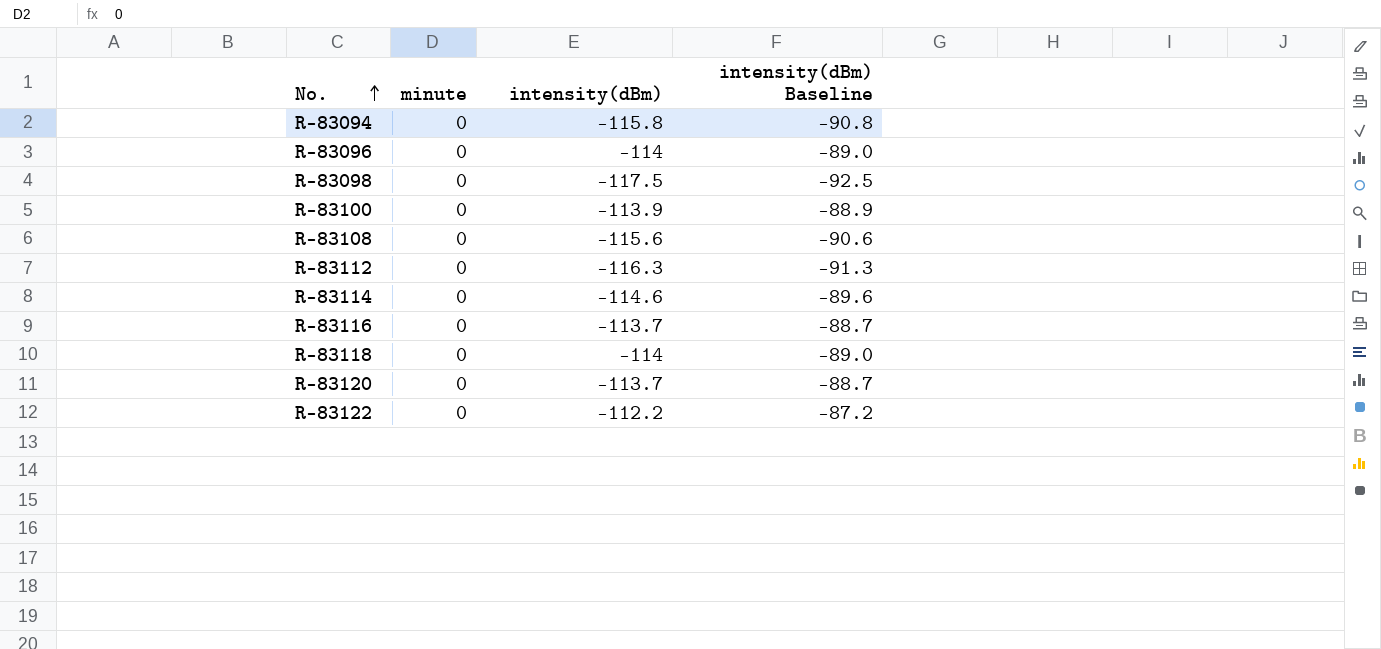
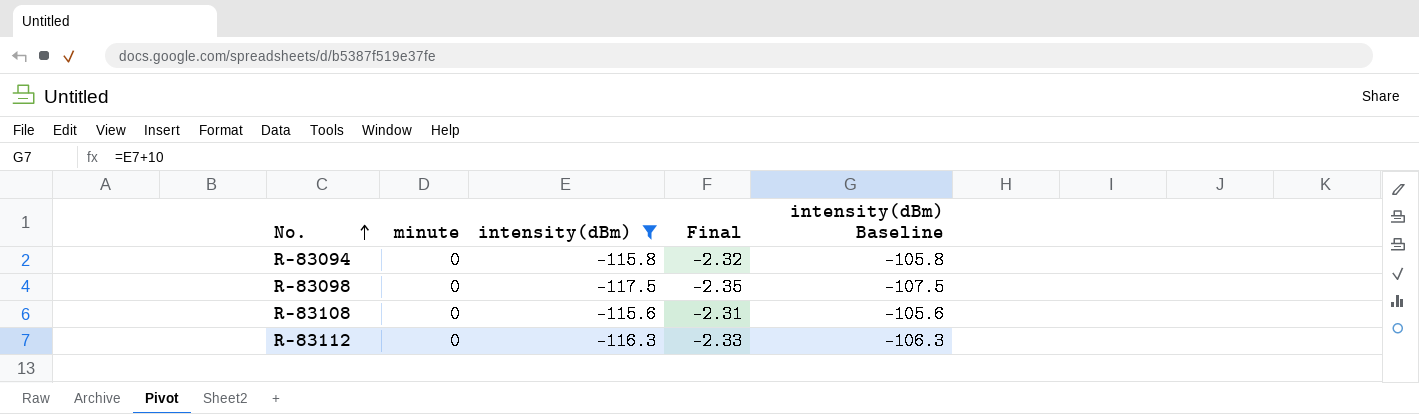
filter: none -> intensity(dBm) <= -115.6
column Final | formula: none -> [intensity(dBm)] * 0.02
column intensity(dBm) Baseline | formula: [intensity(dBm)] + 25 -> [intensity(dBm)] + 10

